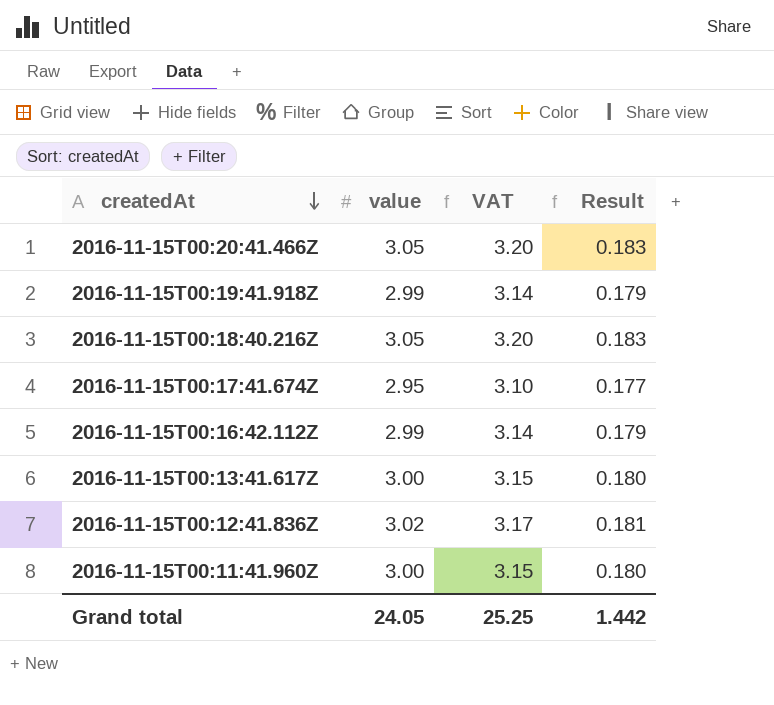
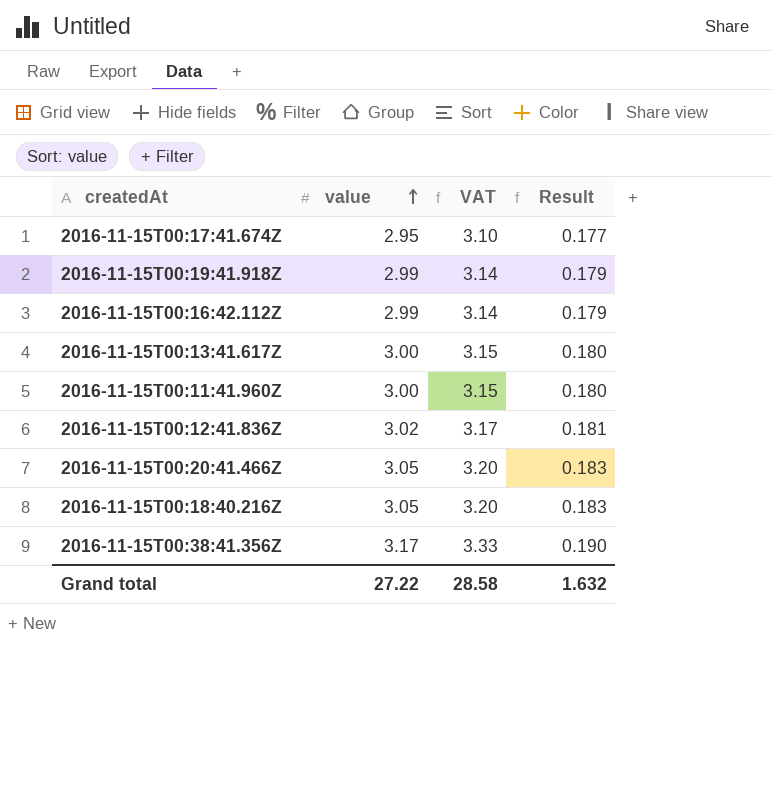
row order: createdAt descending -> value ascending
row 2016-11-15T00:38:41.356Z: none -> 3.17 | 3.33 | 0.190
Grand total | value: 24.05 -> 27.22
Grand total | VAT: 25.25 -> 28.58
Grand total | Result: 1.442 -> 1.632

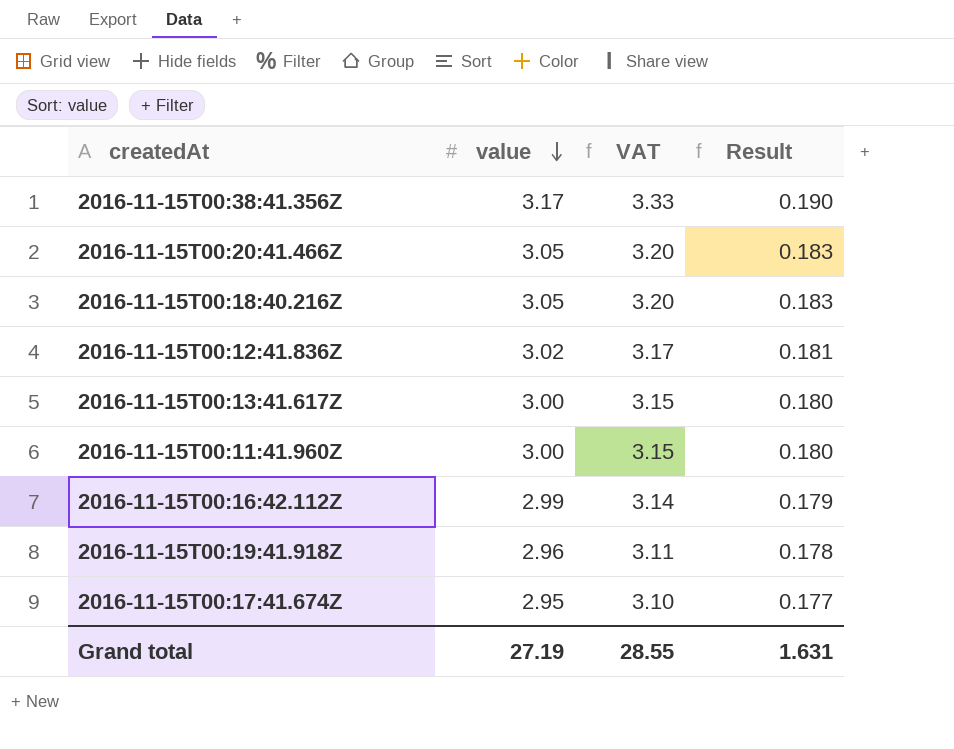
row order: value ascending -> value descending
2016-11-15T00:19:41.918Z | value: 2.99 -> 2.96
2016-11-15T00:19:41.918Z | VAT: 3.14 -> 3.11
2016-11-15T00:19:41.918Z | Result: 0.179 -> 0.178
Grand total | value: 27.22 -> 27.19
Grand total | VAT: 28.58 -> 28.55
Grand total | Result: 1.632 -> 1.631

